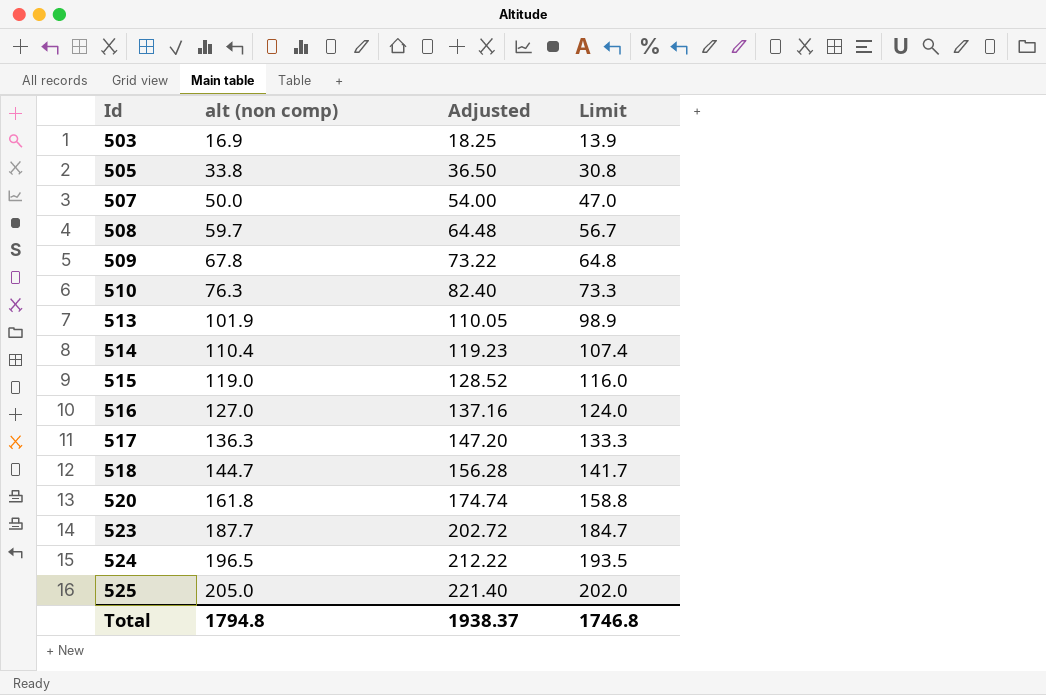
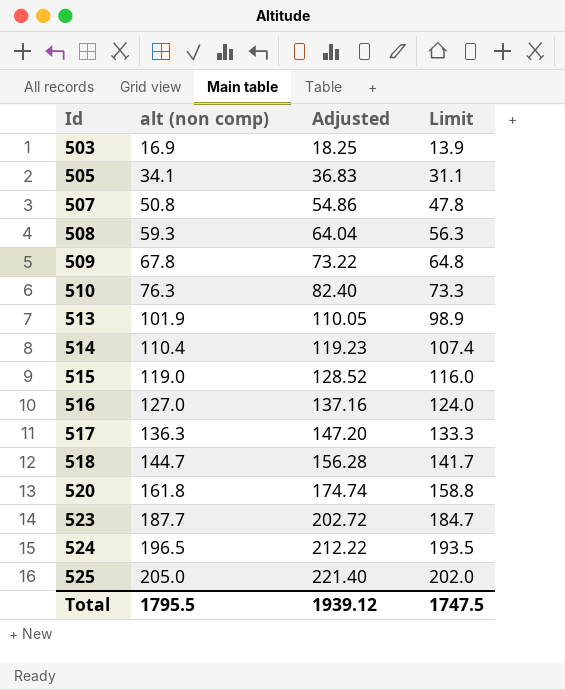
505 | alt (non comp): 33.8 -> 34.1
505 | Adjusted: 36.50 -> 36.83
505 | Limit: 30.8 -> 31.1
507 | alt (non comp): 50.0 -> 50.8
507 | Adjusted: 54.00 -> 54.86
507 | Limit: 47.0 -> 47.8
508 | alt (non comp): 59.7 -> 59.3
508 | Adjusted: 64.48 -> 64.04
508 | Limit: 56.7 -> 56.3
Total | alt (non comp): 1794.8 -> 1795.5
Total | Adjusted: 1938.37 -> 1939.12
Total | Limit: 1746.8 -> 1747.5

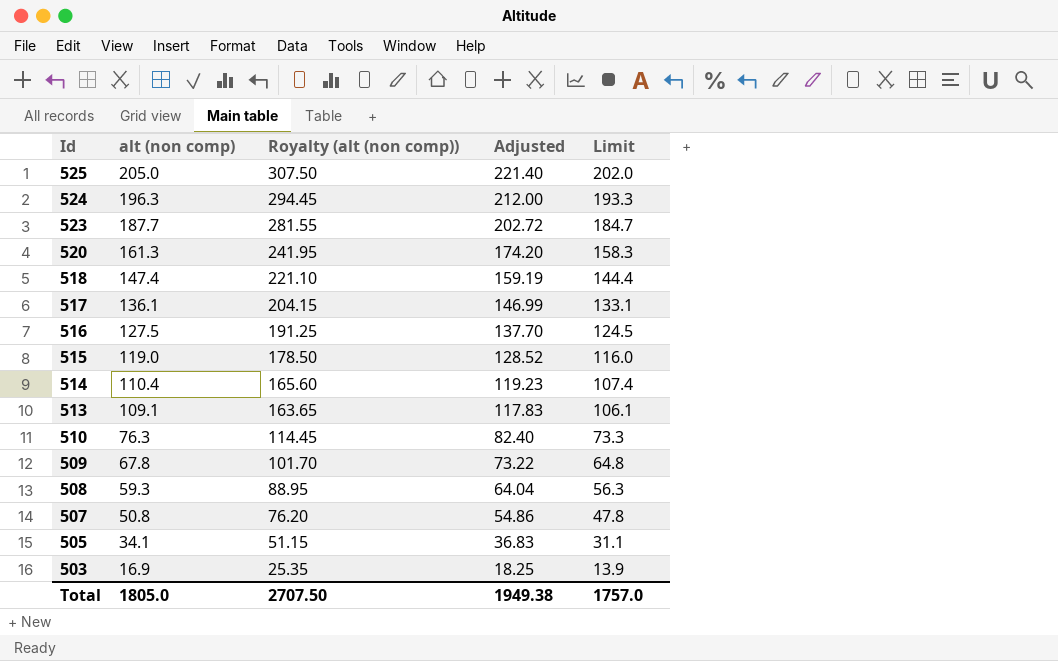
row order: Id ascending -> Id descending
column Royalty (alt (non comp)) | formula: none -> [alt (non comp)] * 1.5
524 | alt (non comp): 196.5 -> 196.3
524 | Adjusted: 212.22 -> 212.00
524 | Limit: 193.5 -> 193.3
520 | alt (non comp): 161.8 -> 161.3
520 | Adjusted: 174.74 -> 174.20
520 | Limit: 158.8 -> 158.3
518 | alt (non comp): 144.7 -> 147.4
518 | Adjusted: 156.28 -> 159.19
518 | Limit: 141.7 -> 144.4
517 | alt (non comp): 136.3 -> 136.1
517 | Adjusted: 147.20 -> 146.99
517 | Limit: 133.3 -> 133.1
516 | alt (non comp): 127.0 -> 127.5
516 | Adjusted: 137.16 -> 137.70
516 | Limit: 124.0 -> 124.5
513 | alt (non comp): 101.9 -> 109.1
513 | Adjusted: 110.05 -> 117.83
513 | Limit: 98.9 -> 106.1
Total | alt (non comp): 1795.5 -> 1805.0
Total | Adjusted: 1939.12 -> 1949.38
Total | Limit: 1747.5 -> 1757.0

